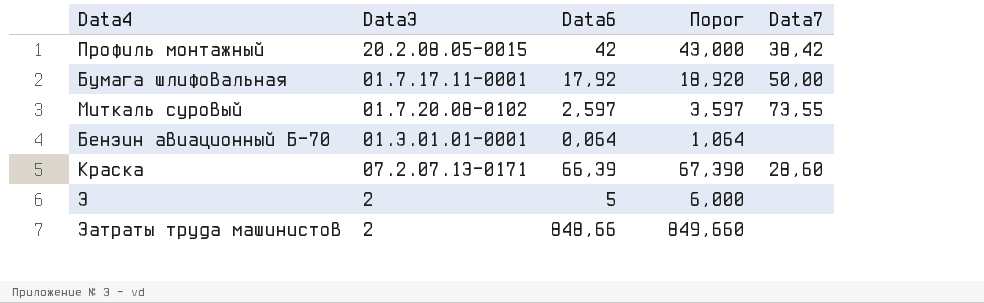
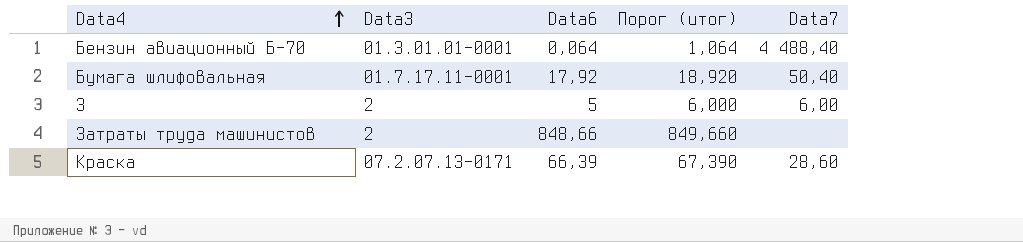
row order: none -> Data4 ascending
column name: Порог -> Порог (итог)
row Профиль монтажный: 20.2.08.05-0015 | 42 | 43,000 | 38,42 -> none
row Миткаль суровый: 01.7.20.08-0102 | 2,597 | 3,597 | 73,55 -> none
Бензин авиационный Б-70 | Data7: none -> 4 488,40
Бумага шлифовальная | Data7: 50,00 -> 50,40
З | Data7: none -> 6,00

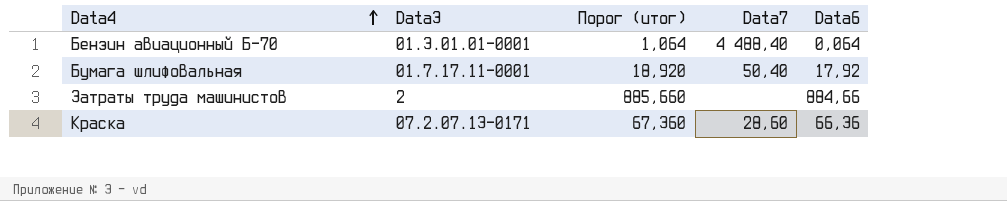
column Data6 | position: 3 -> 5
row З: 2 | 5 | 6,000 | 6,00 -> none
Затраты труда машинистов | Порог (итог): 849,660 -> 885,660
Затраты труда машинистов | Data6: 848,66 -> 884,66
Краска | Порог (итог): 67,390 -> 67,360
Краска | Data6: 66,39 -> 66,36

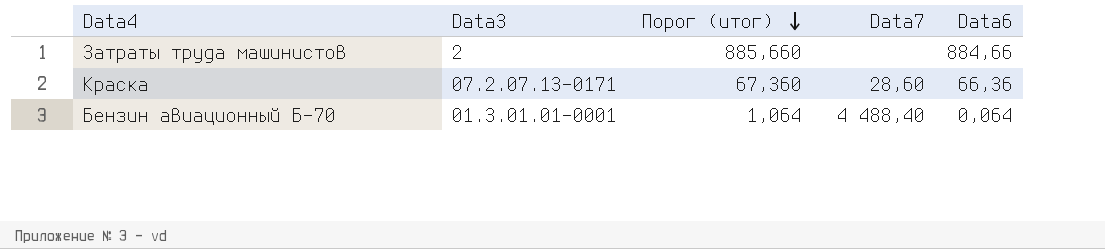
row order: Data4 ascending -> Порог (итог) descending
row Бумага шлифовальная: 01.7.17.11-0001 | 18,920 | 50,40 | 17,92 -> none

